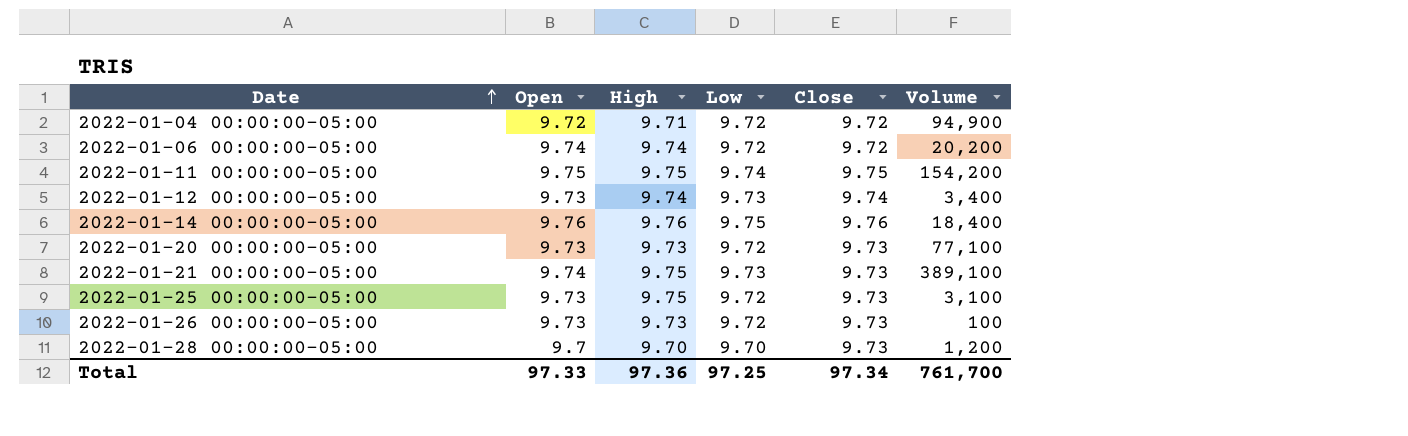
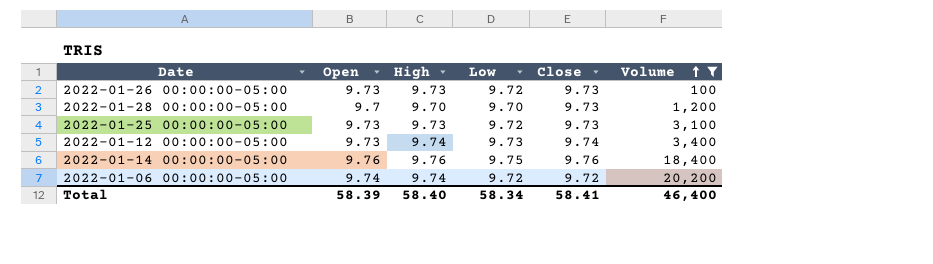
filter: none -> Volume <= 20,200
row order: Date ascending -> Volume ascending
2022-01-25 00:00:00-05:00 | High: 9.75 -> 9.73
Total | Open: 97.33 -> 58.39
Total | High: 97.36 -> 58.40
Total | Low: 97.25 -> 58.34
Total | Close: 97.34 -> 58.41
Total | Volume: 761,700 -> 46,400

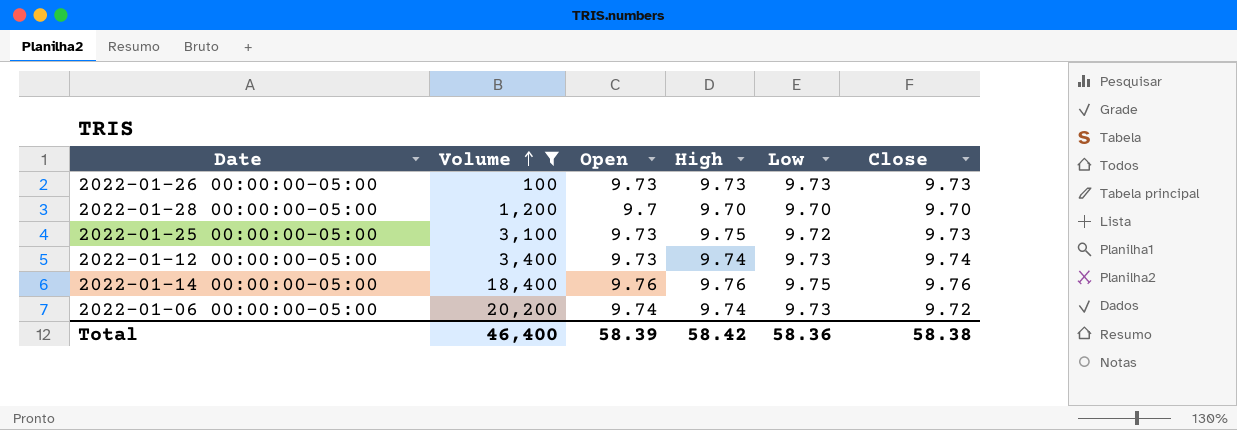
column Volume | position: 6 -> 2
2022-01-26 00:00:00-05:00 | Low: 9.72 -> 9.73
2022-01-28 00:00:00-05:00 | Close: 9.73 -> 9.70
2022-01-25 00:00:00-05:00 | High: 9.73 -> 9.75
2022-01-06 00:00:00-05:00 | Low: 9.72 -> 9.73
Total | High: 58.40 -> 58.42
Total | Low: 58.34 -> 58.36
Total | Close: 58.41 -> 58.38

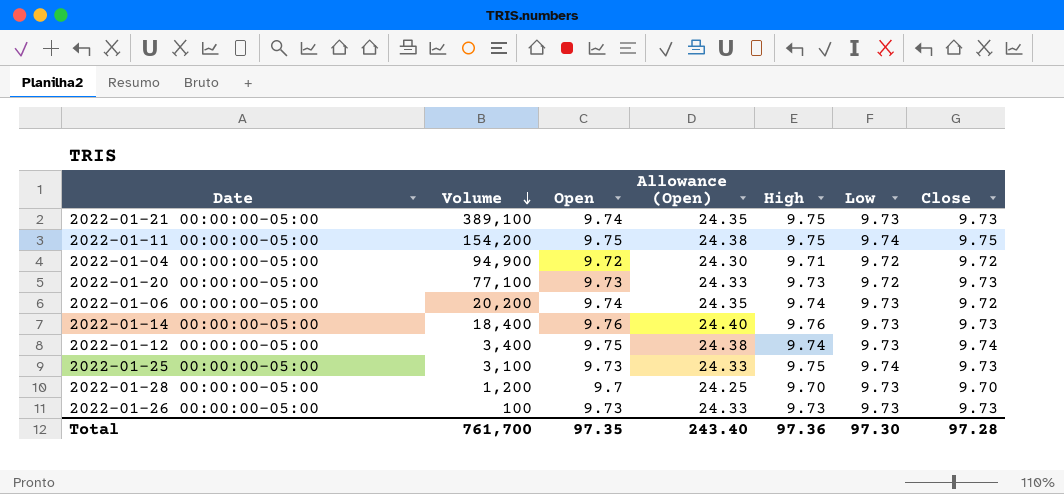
filter: Volume <= 20,200 -> none
row order: Volume ascending -> Volume descending
column Allowance (Open) | formula: none -> [Open] * 2.5
2022-01-14 00:00:00-05:00 | Low: 9.75 -> 9.73
2022-01-14 00:00:00-05:00 | Close: 9.76 -> 9.73
2022-01-12 00:00:00-05:00 | Open: 9.73 -> 9.75
2022-01-25 00:00:00-05:00 | Low: 9.72 -> 9.74
2022-01-28 00:00:00-05:00 | Low: 9.70 -> 9.73
Total | Volume: 46,400 -> 761,700
Total | Open: 58.39 -> 97.35
Total | High: 58.42 -> 97.36
Total | Low: 58.36 -> 97.30
Total | Close: 58.38 -> 97.28

